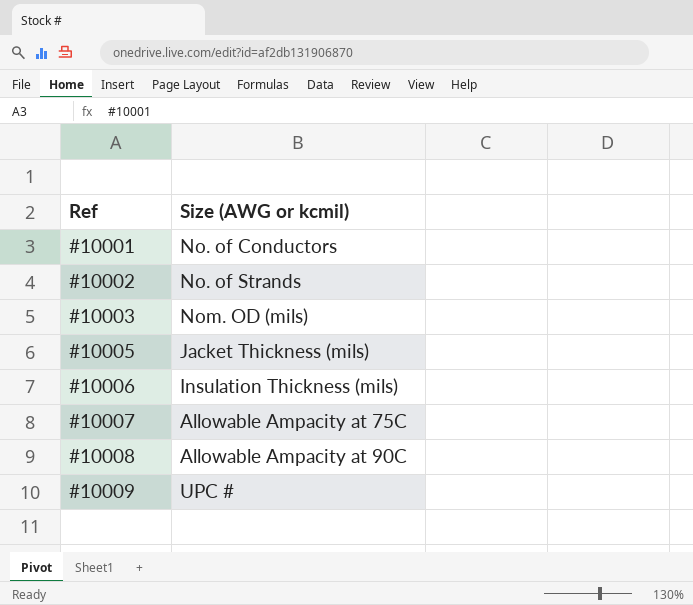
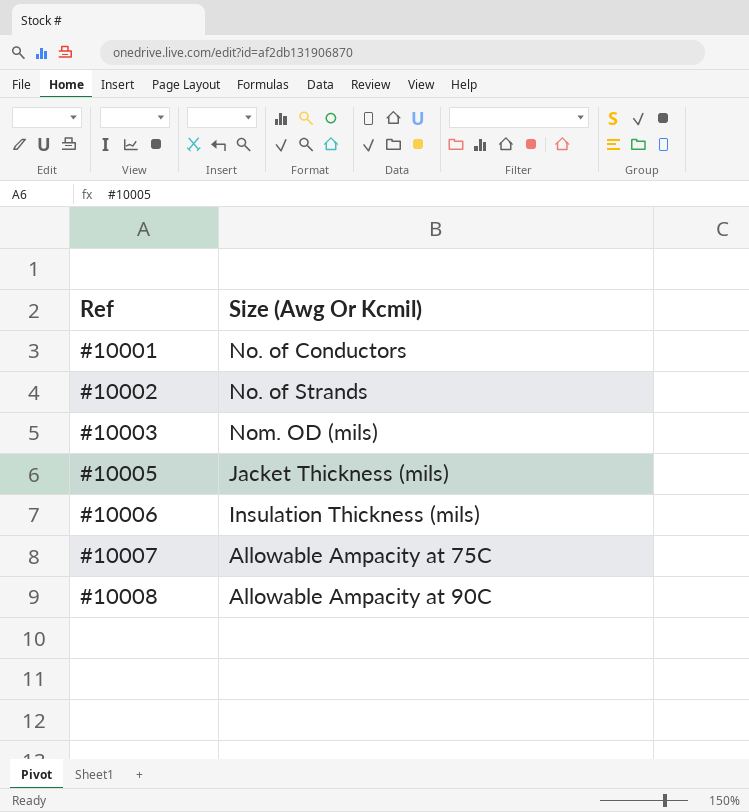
column name: Size (AWG or kcmil) -> Size (Awg Or Kcmil)
row #10009: UPC # -> none

